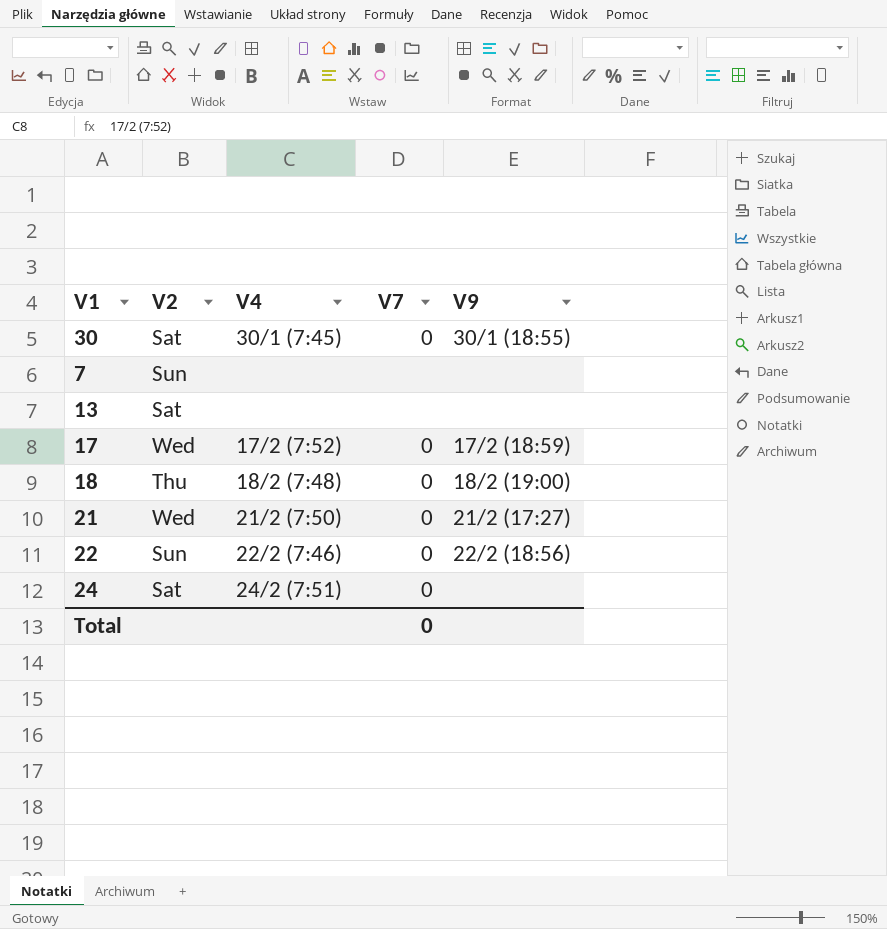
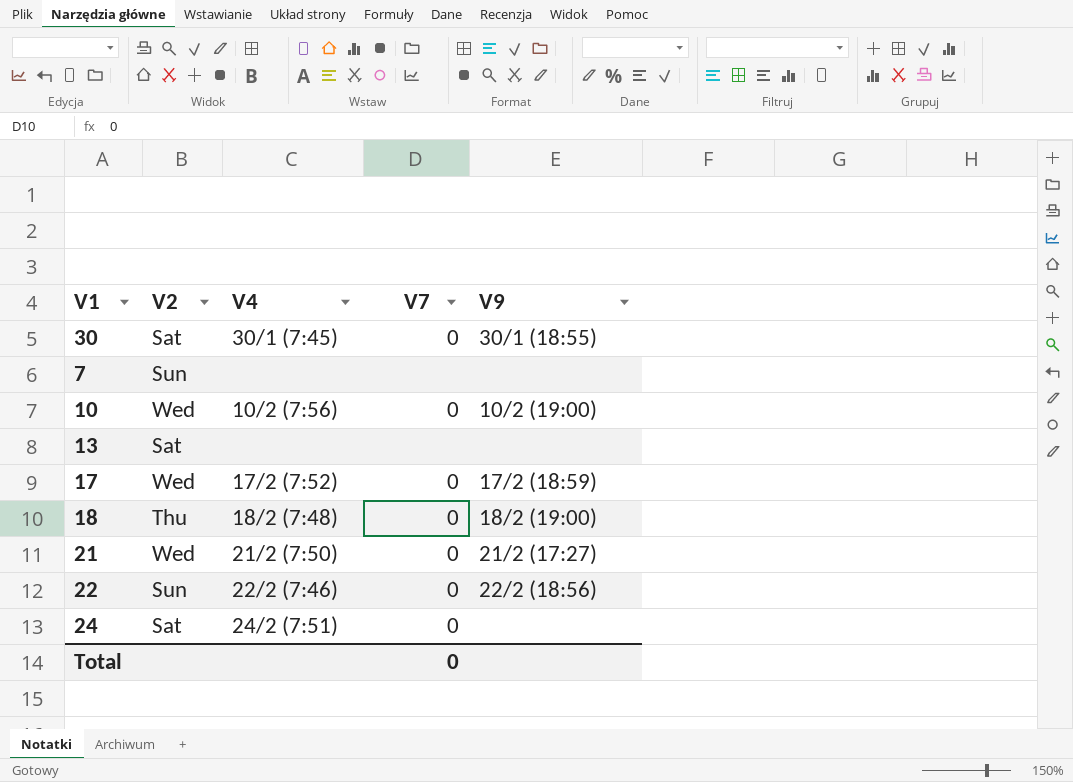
row 10: none -> Wed | 10/2 (7:56) | 0 | 10/2 (19:00)

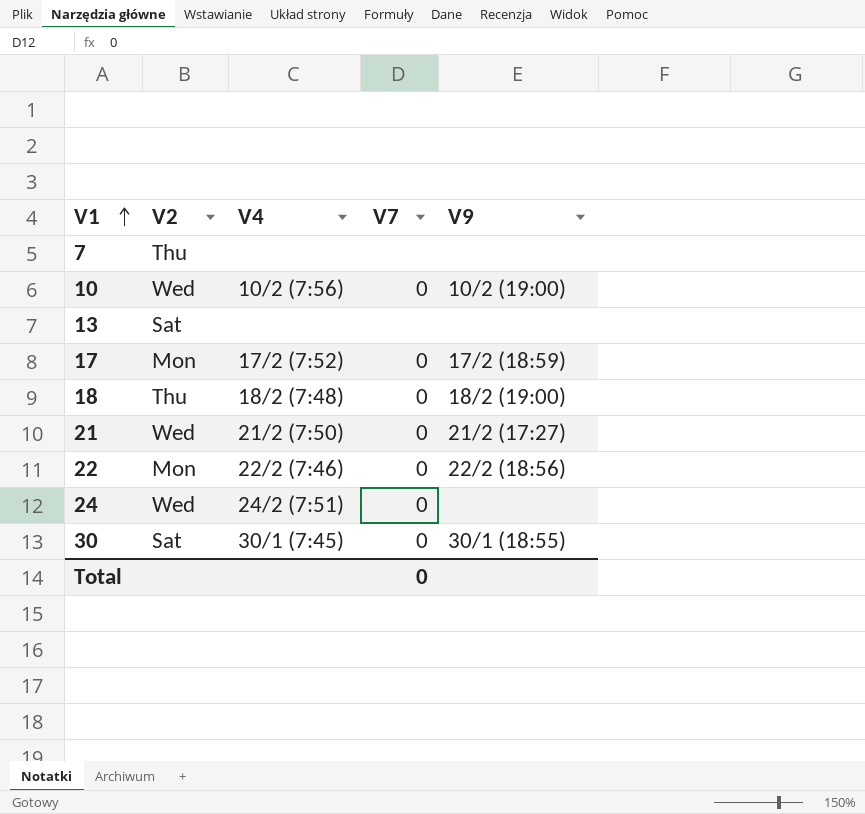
row order: none -> V1 ascending
7 | V2: Sun -> Thu
17 | V2: Wed -> Mon
22 | V2: Sun -> Mon
24 | V2: Sat -> Wed

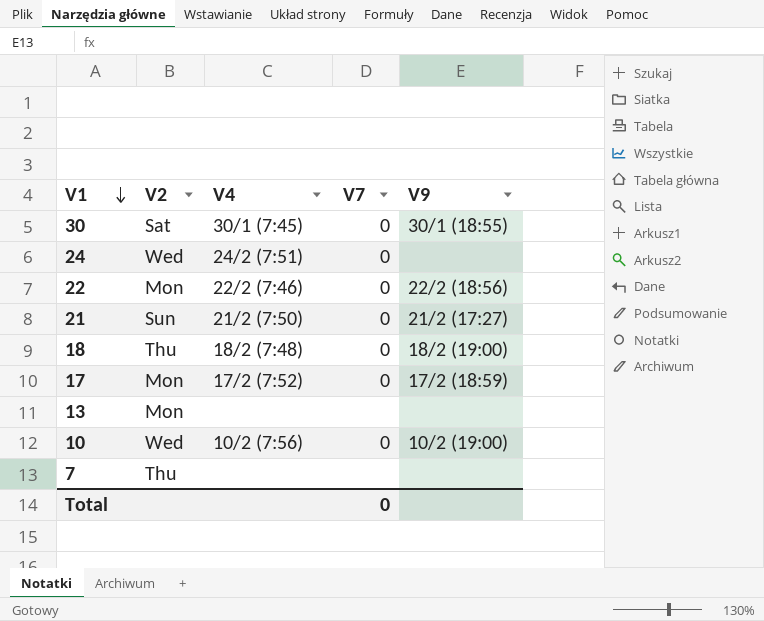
row order: V1 ascending -> V1 descending
21 | V2: Wed -> Sun
13 | V2: Sat -> Mon

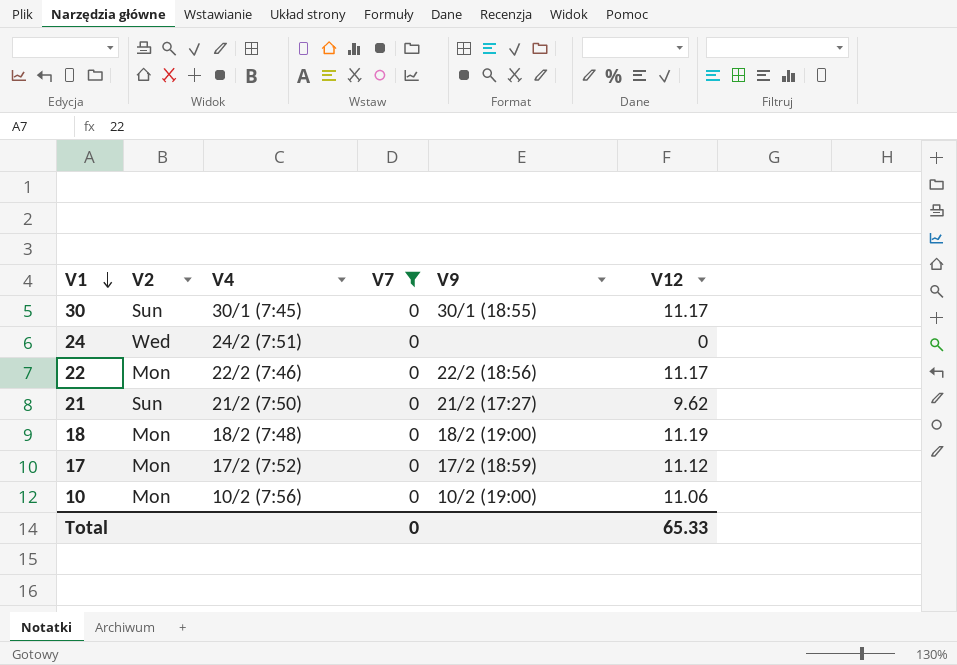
filter: none -> V7 = 0
column V12 | position: none -> 6
30 | V2: Sat -> Sun
18 | V2: Thu -> Mon
10 | V2: Wed -> Mon

